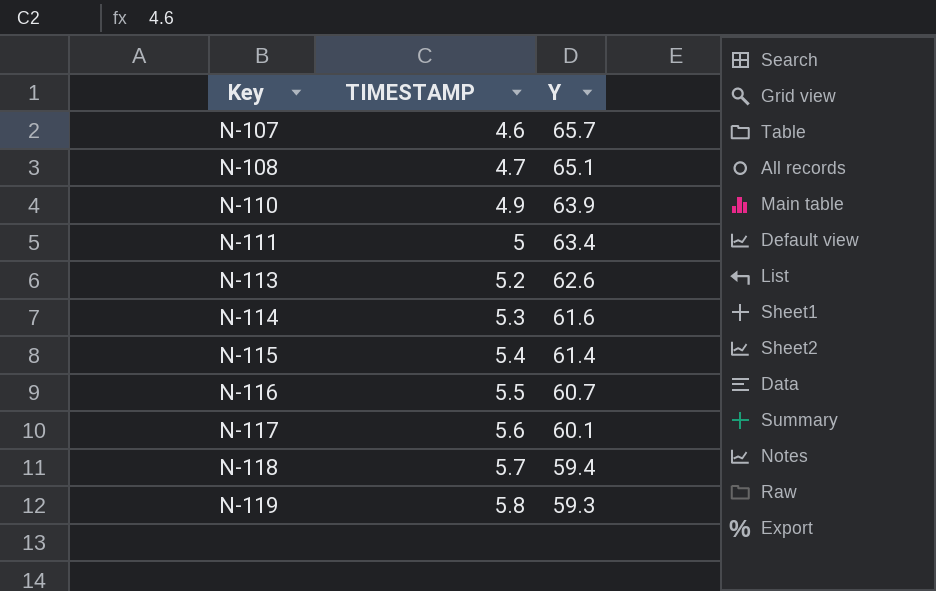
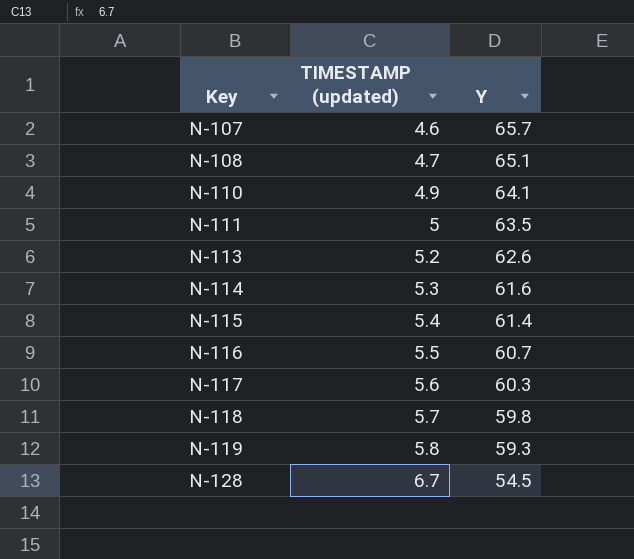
column name: TIMESTAMP -> TIMESTAMP (updated)
N-110 | Y: 63.9 -> 64.1
N-111 | Y: 63.4 -> 63.5
N-117 | Y: 60.1 -> 60.3
N-118 | Y: 59.4 -> 59.8
row N-128: none -> 6.7 | 54.5

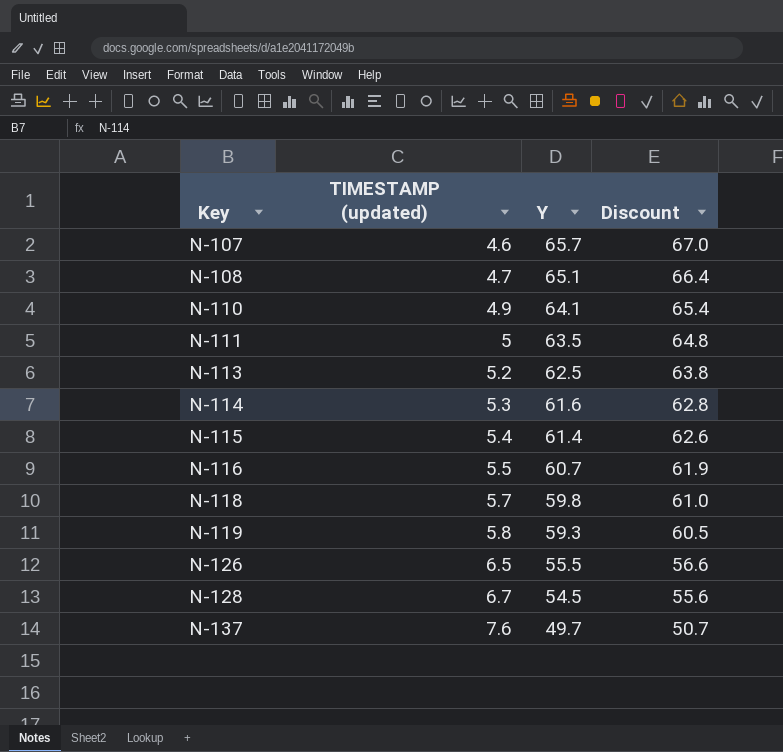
column Discount | formula: none -> [Y] * 1.02
row N-117: 5.6 | 60.3 -> none
N-113 | Y: 62.6 -> 62.5
row N-126: none -> 6.5 | 55.5 | 56.6
row N-137: none -> 7.6 | 49.7 | 50.7

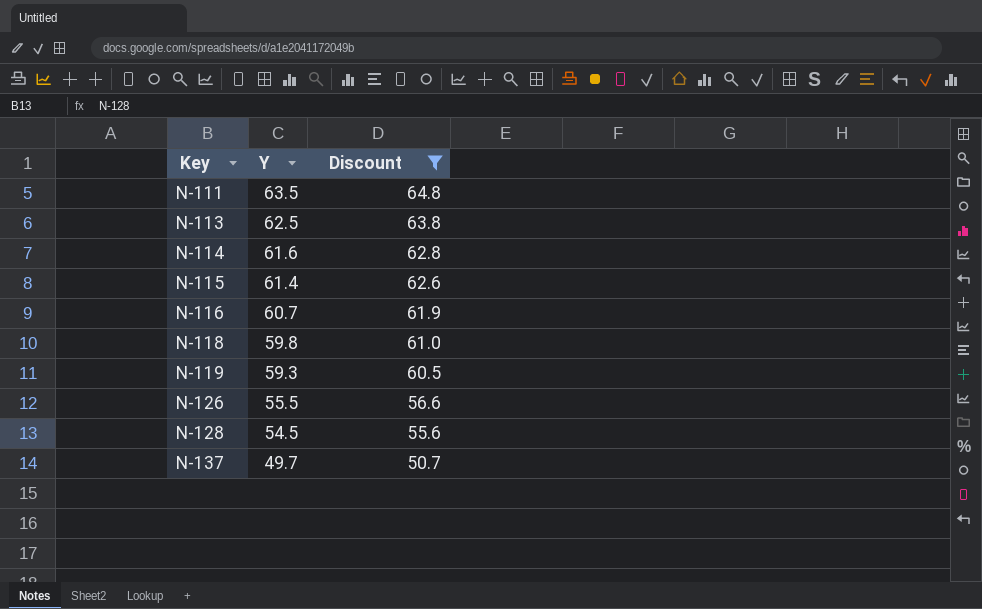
filter: none -> Discount <= 64.8
column TIMESTAMP (updated) | position: 2 -> none

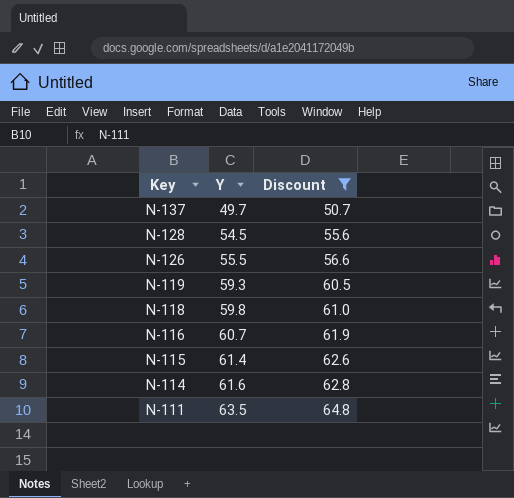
row order: Key ascending -> Key descending
row N-113: 62.5 | 63.8 -> none

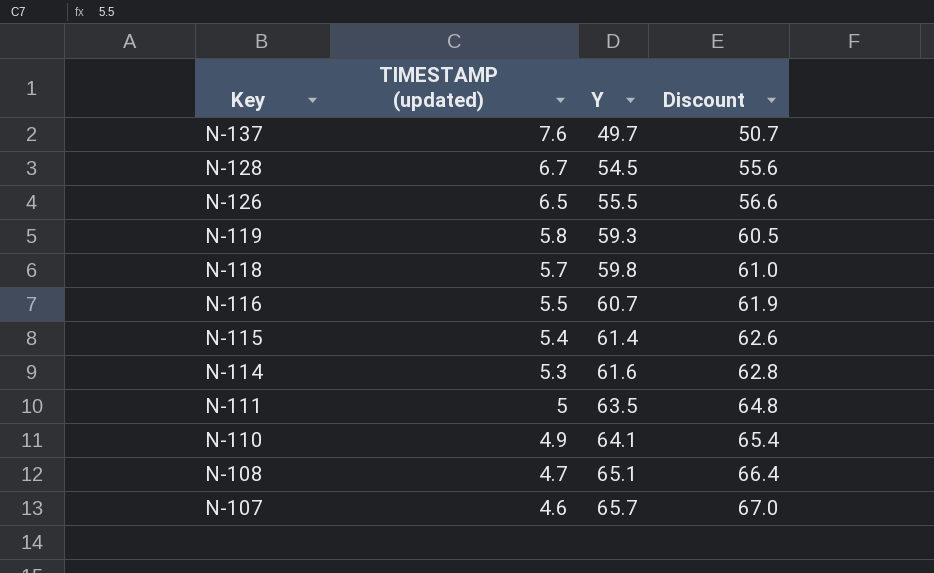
filter: Discount <= 64.8 -> none
column TIMESTAMP (updated) | position: none -> 2

